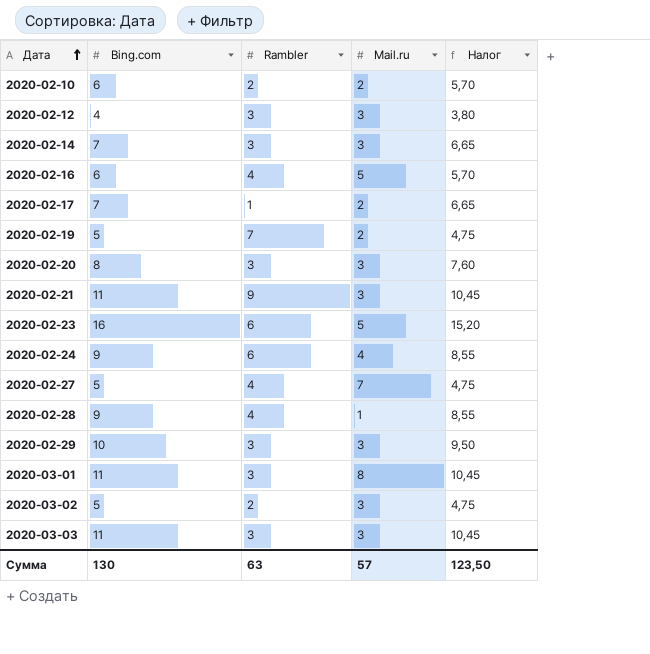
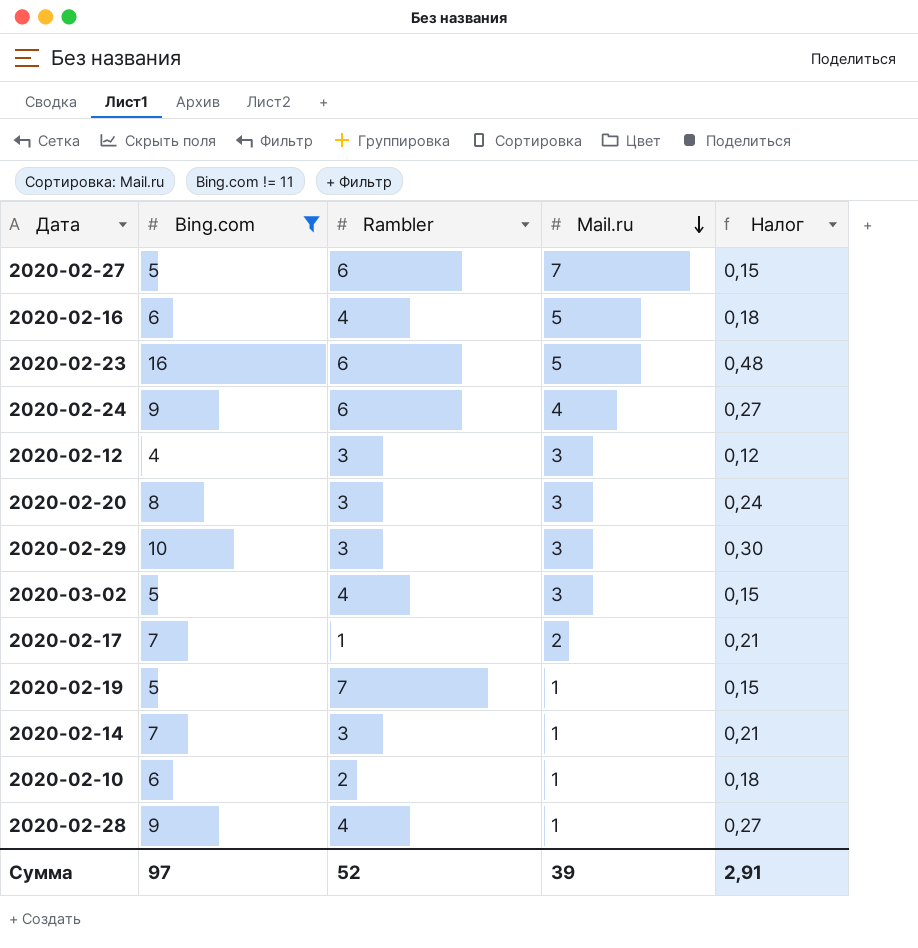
filter: none -> Bing.com != 11
row order: Дата ascending -> Mail.ru descending
column Налог | formula: [Bing.com] * 0,95 -> [Bing.com] * 0,03
2020-02-27 | Rambler: 4 -> 6
2020-03-02 | Rambler: 2 -> 4
2020-02-19 | Mail.ru: 2 -> 1
2020-02-14 | Mail.ru: 3 -> 1
2020-02-10 | Mail.ru: 2 -> 1
Сумма | Bing.com: 130 -> 97
Сумма | Rambler: 63 -> 52
Сумма | Mail.ru: 57 -> 39
Сумма | Налог: 123,50 -> 2,91

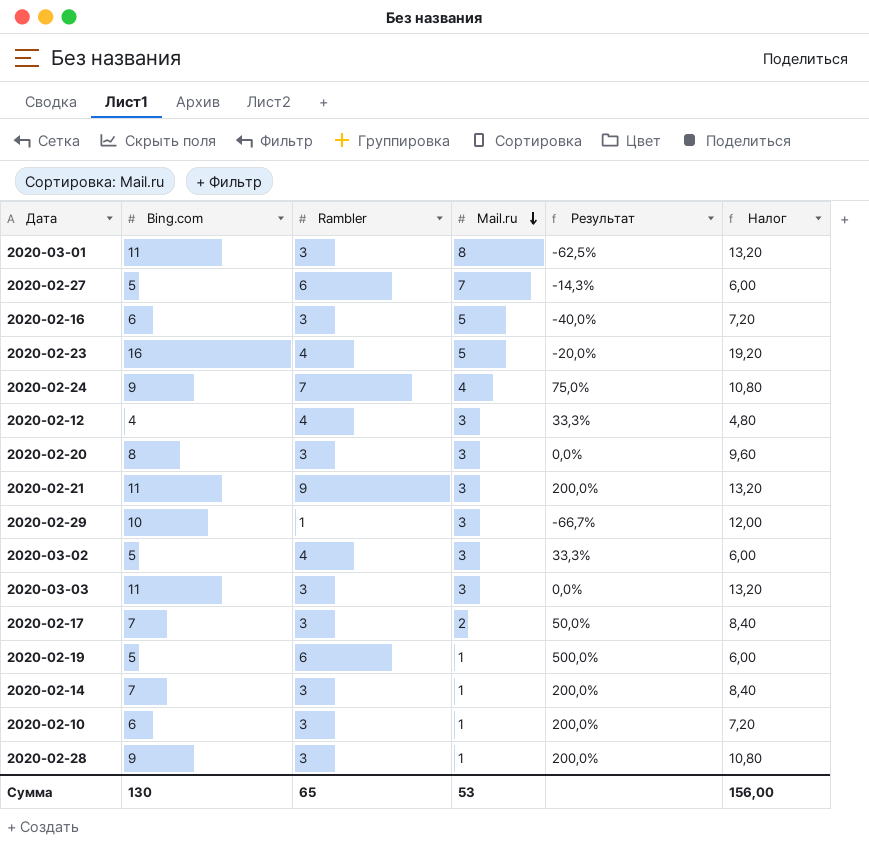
filter: Bing.com != 11 -> none
column Результат | formula: none -> ([Rambler] - [Mail.ru]) / [Mail.ru]
column Налог | formula: [Bing.com] * 0,03 -> [Bing.com] * 1,2
2020-02-16 | Rambler: 4 -> 3
2020-02-23 | Rambler: 6 -> 4
2020-02-24 | Rambler: 6 -> 7
2020-02-12 | Rambler: 3 -> 4
2020-02-29 | Rambler: 3 -> 1
2020-02-17 | Rambler: 1 -> 3
2020-02-19 | Rambler: 7 -> 6
2020-02-10 | Rambler: 2 -> 3
2020-02-28 | Rambler: 4 -> 3
Сумма | Bing.com: 97 -> 130
Сумма | Rambler: 52 -> 65
Сумма | Mail.ru: 39 -> 53
Сумма | Налог: 2,91 -> 156,00

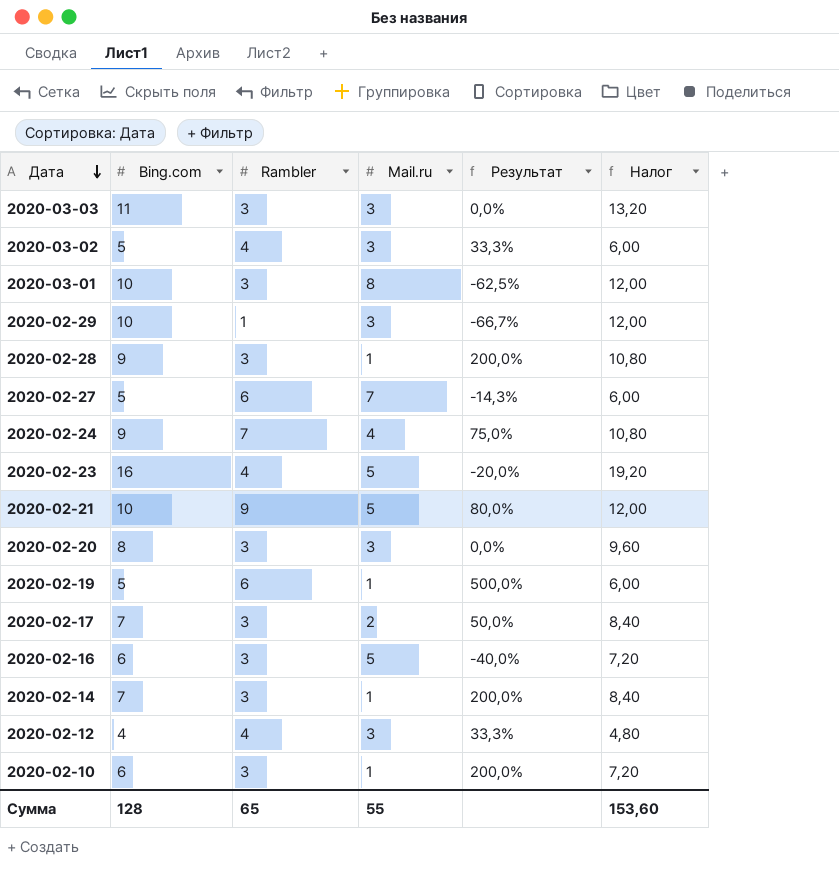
row order: Mail.ru descending -> Дата descending
2020-03-01 | Bing.com: 11 -> 10
2020-03-01 | Налог: 13,20 -> 12,00
2020-02-21 | Bing.com: 11 -> 10
2020-02-21 | Mail.ru: 3 -> 5
2020-02-21 | Результат: 200,0% -> 80,0%
2020-02-21 | Налог: 13,20 -> 12,00
Сумма | Bing.com: 130 -> 128
Сумма | Mail.ru: 53 -> 55
Сумма | Налог: 156,00 -> 153,60

